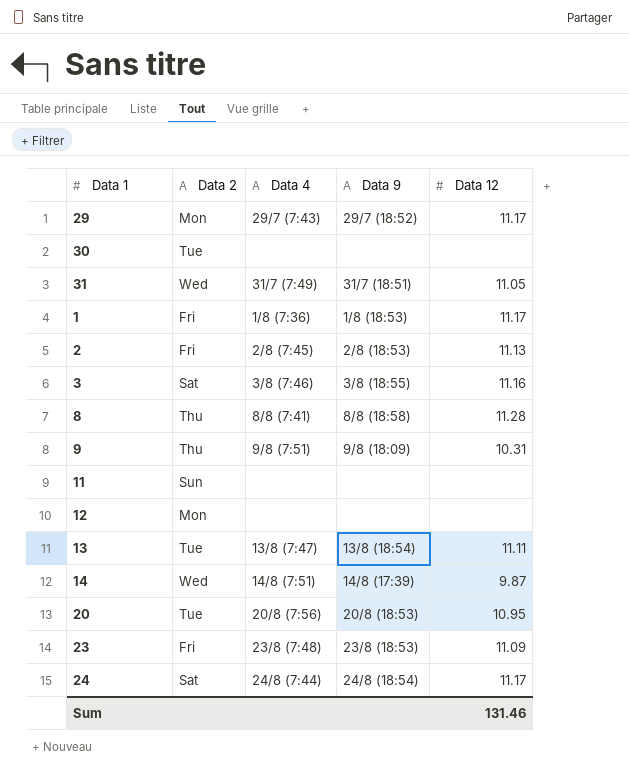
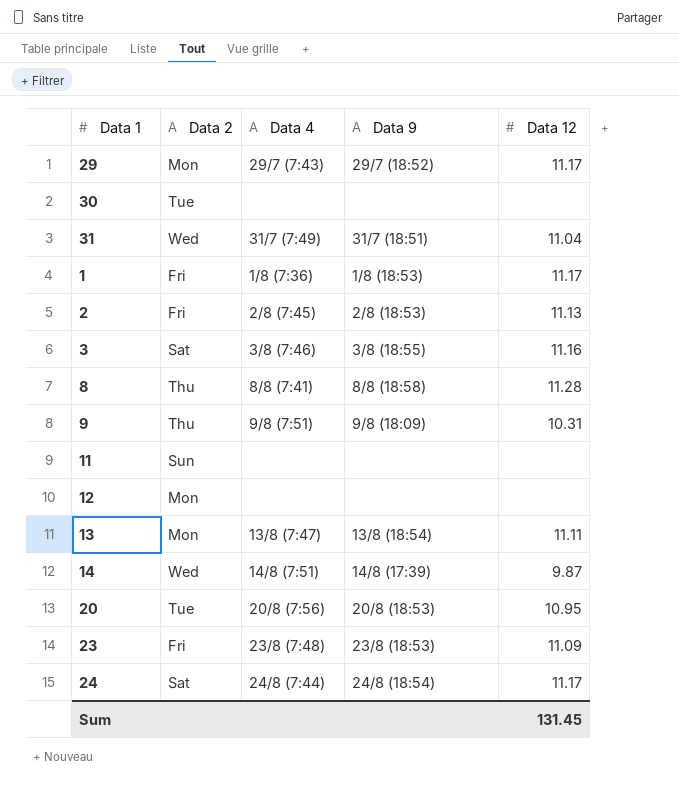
31 | Data 12: 11.05 -> 11.04
13 | Data 2: Tue -> Mon
Sum | Data 12: 131.46 -> 131.45

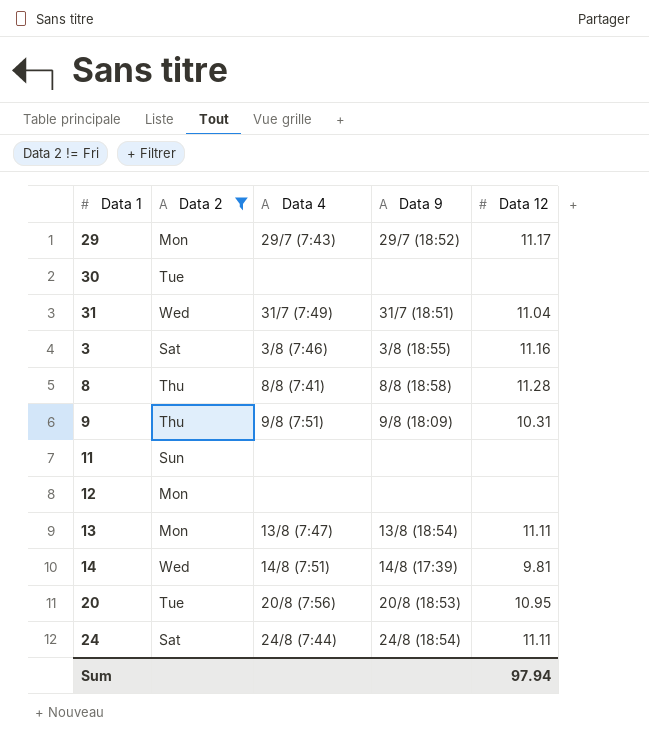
filter: none -> Data 2 != Fri
14 | Data 12: 9.87 -> 9.81
24 | Data 12: 11.17 -> 11.11
Sum | Data 12: 131.45 -> 97.94

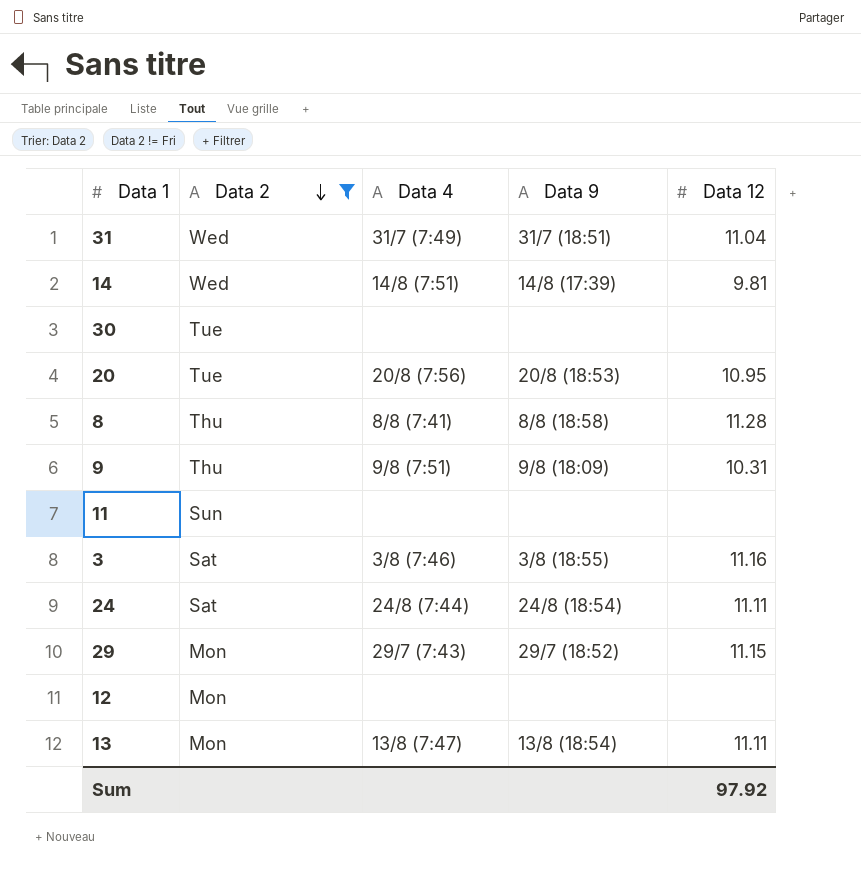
row order: none -> Data 2 descending
29 | Data 12: 11.17 -> 11.15
Sum | Data 12: 97.94 -> 97.92

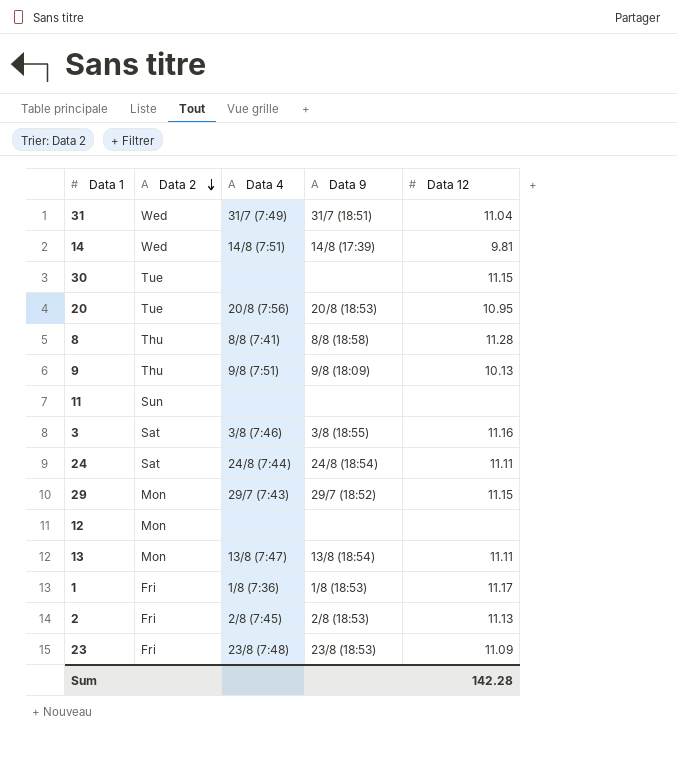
filter: Data 2 != Fri -> none
30 | Data 12: none -> 11.15
9 | Data 12: 10.31 -> 10.13
Sum | Data 12: 97.92 -> 142.28

